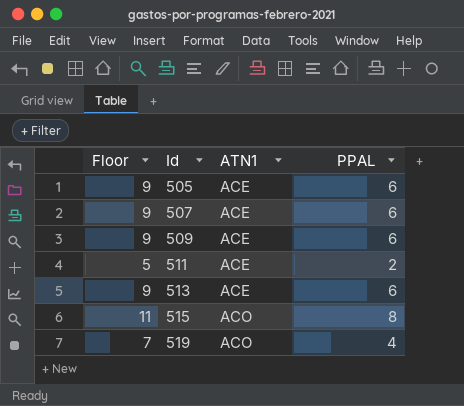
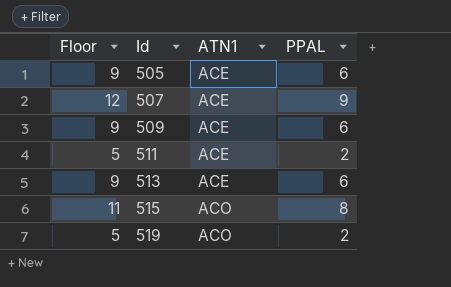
507 | Floor: 9 -> 12
507 | PPAL: 6 -> 9
519 | Floor: 7 -> 5
519 | PPAL: 4 -> 2

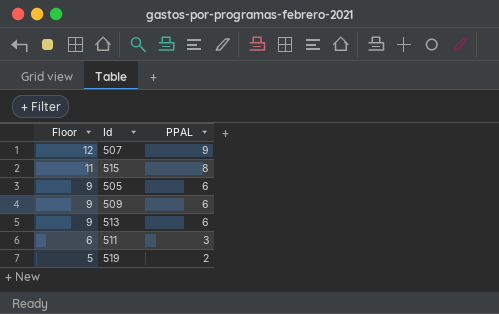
row order: Id ascending -> Floor descending
column ATN1 | position: 3 -> none
511 | Floor: 5 -> 6
511 | PPAL: 2 -> 3

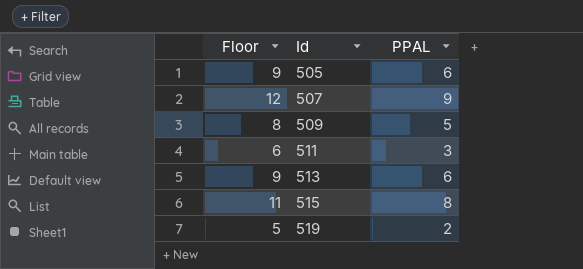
row order: Floor descending -> Id ascending
509 | Floor: 9 -> 8
509 | PPAL: 6 -> 5

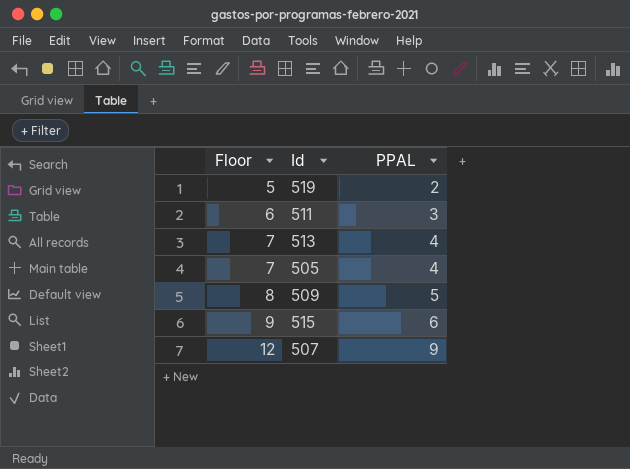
row order: Id ascending -> Floor ascending
513 | Floor: 9 -> 7
513 | PPAL: 6 -> 4
505 | Floor: 9 -> 7
505 | PPAL: 6 -> 4
515 | Floor: 11 -> 9
515 | PPAL: 8 -> 6

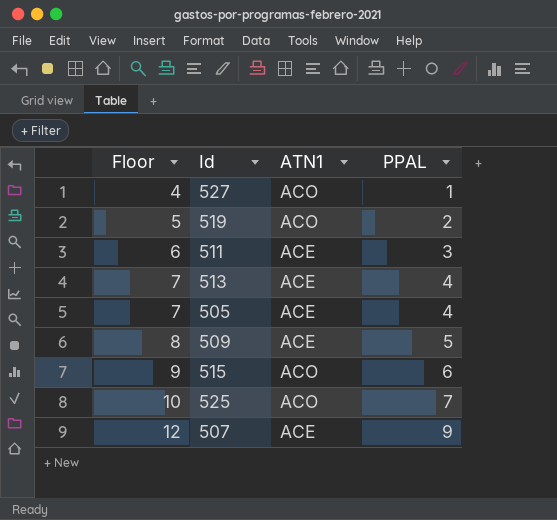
column ATN1 | position: none -> 3
row 527: none -> 4 | ACO | 1
row 525: none -> 10 | ACO | 7

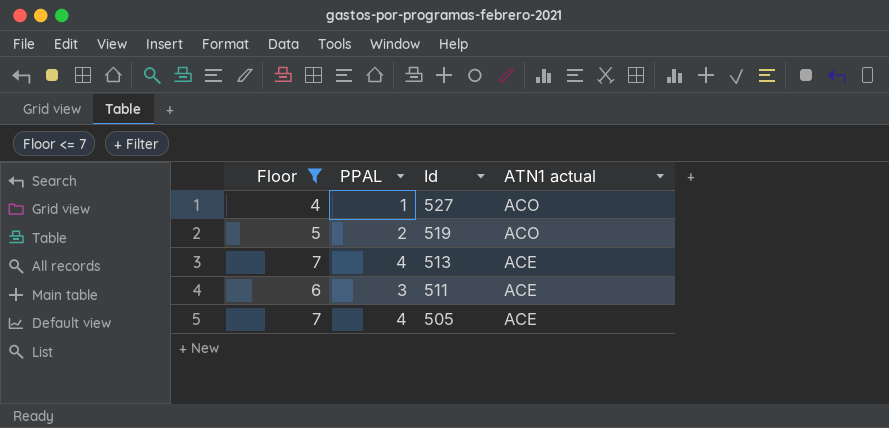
filter: none -> Floor <= 7
row order: Floor ascending -> Id descending
column PPAL | position: 4 -> 2
column name: ATN1 -> ATN1 actual

